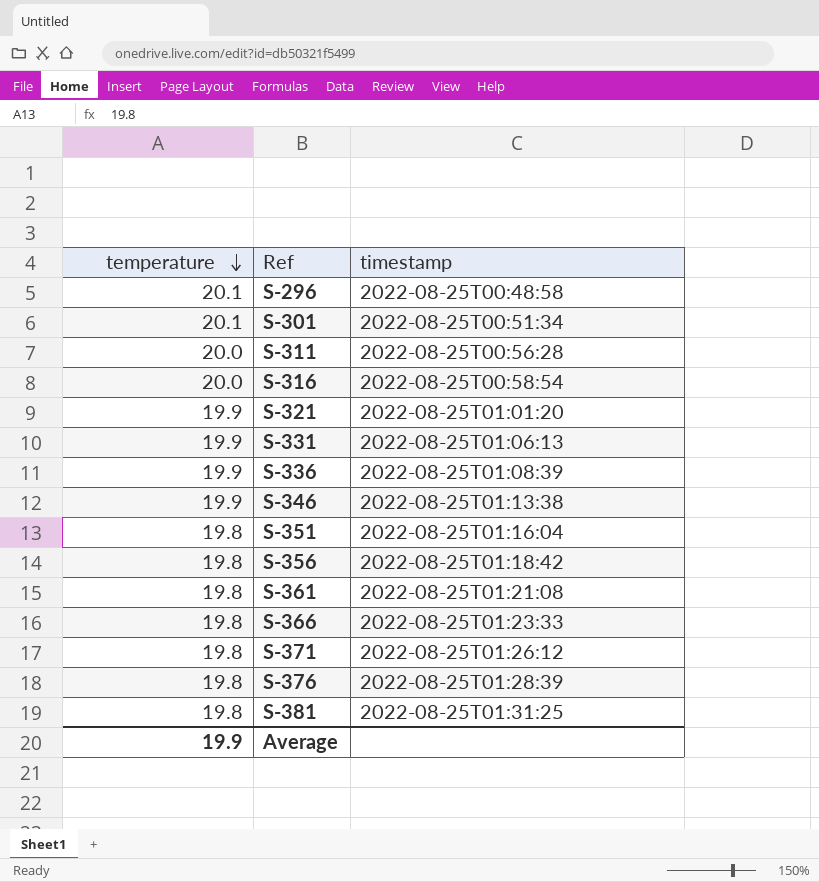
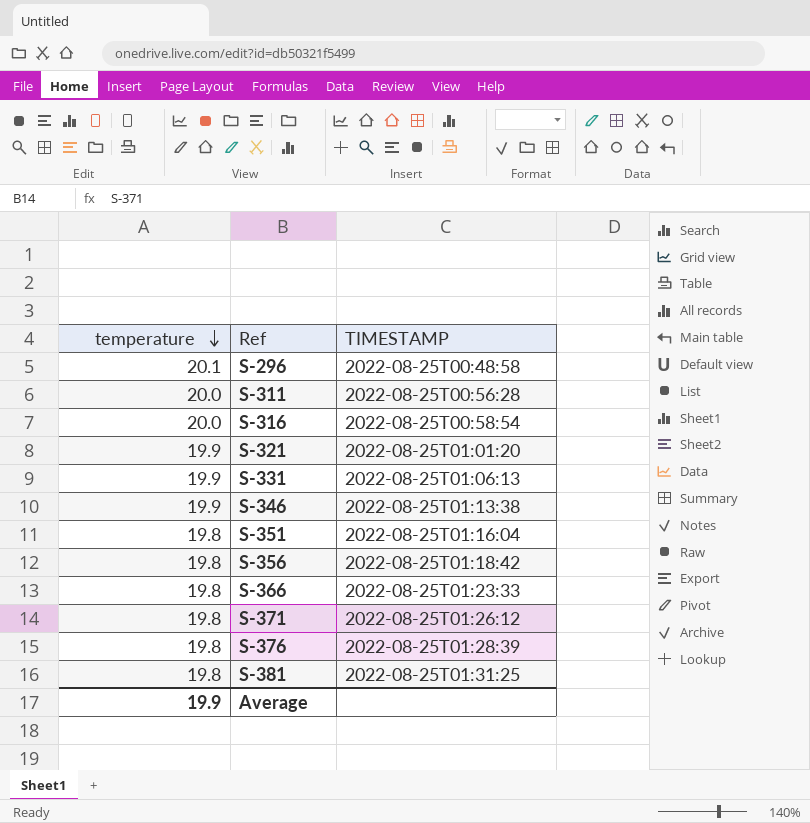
column name: timestamp -> TIMESTAMP
row S-301: 20.1 | 2022-08-25T00:51:34 -> none
row S-336: 19.9 | 2022-08-25T01:08:39 -> none
row S-361: 19.8 | 2022-08-25T01:21:08 -> none

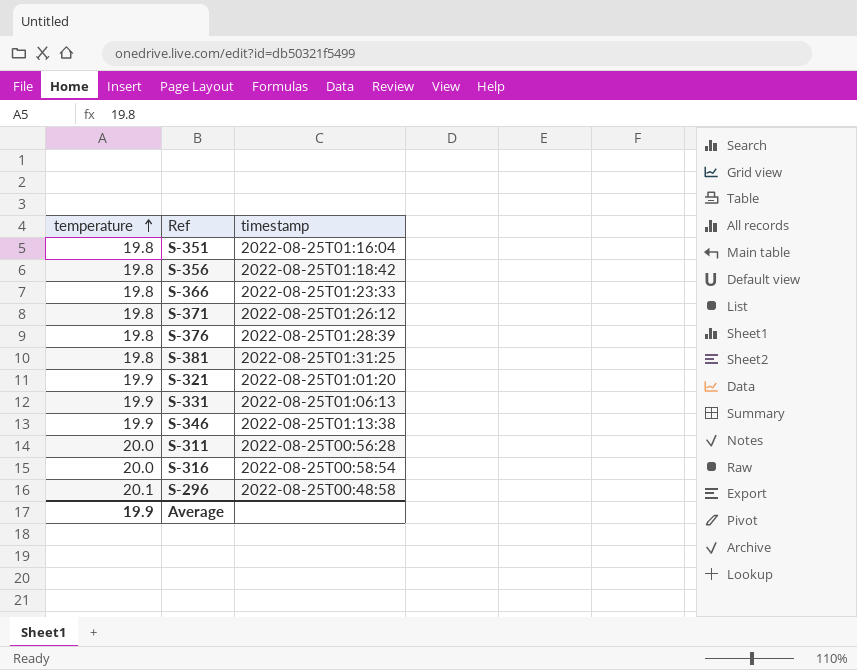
row order: temperature descending -> temperature ascending
column name: TIMESTAMP -> timestamp

